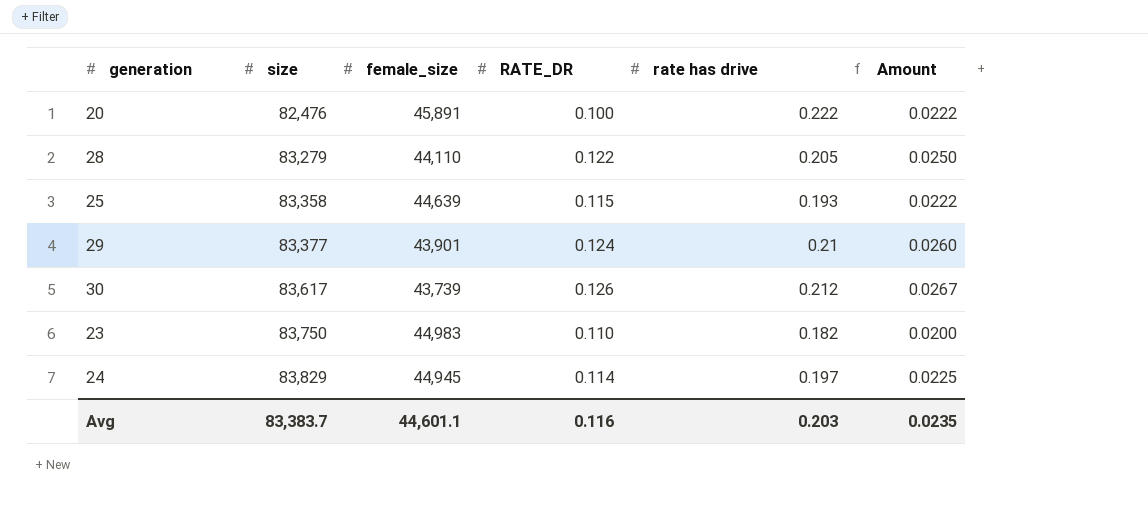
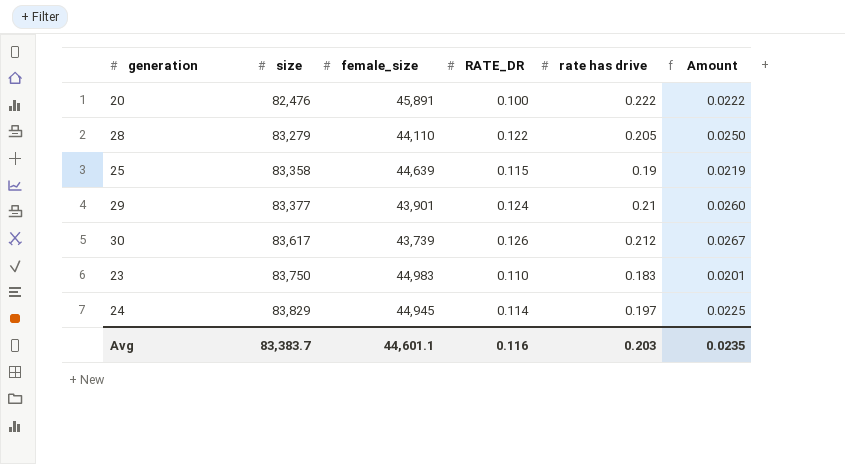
25 | rate has drive: 0.193 -> 0.19
25 | Amount: 0.0222 -> 0.0219
23 | rate has drive: 0.182 -> 0.183
23 | Amount: 0.0200 -> 0.0201

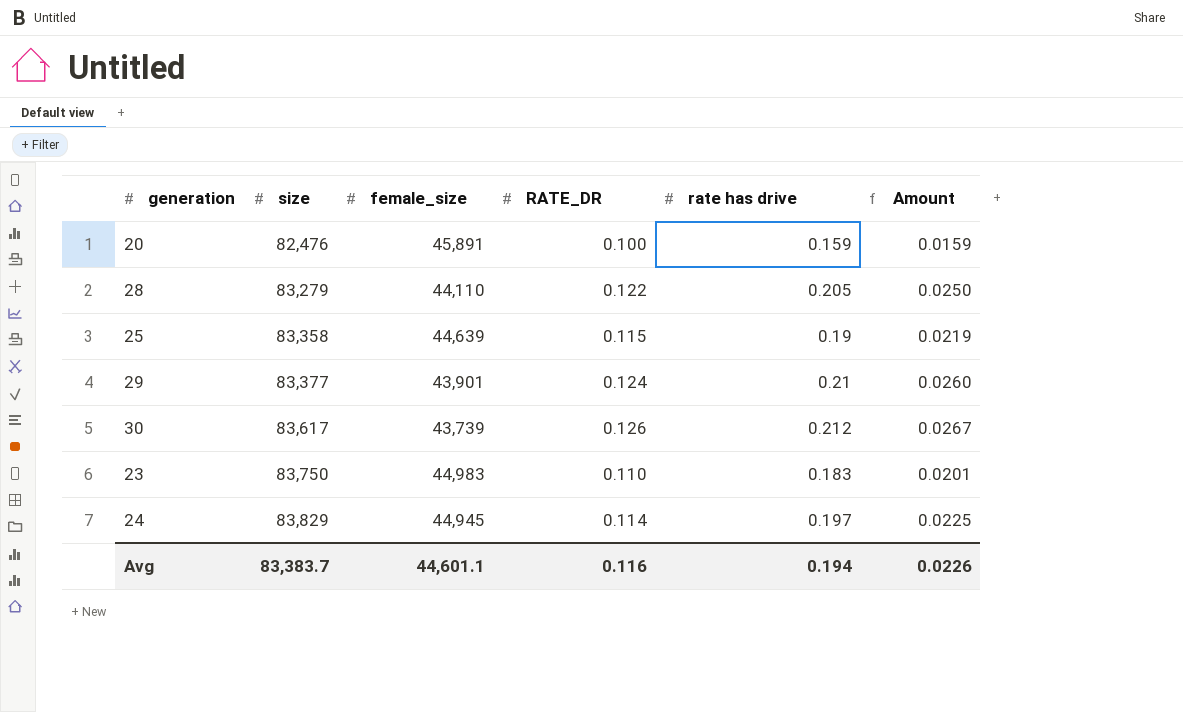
20 | rate has drive: 0.222 -> 0.159
20 | Amount: 0.0222 -> 0.0159
Avg | rate has drive: 0.203 -> 0.194
Avg | Amount: 0.0235 -> 0.0226

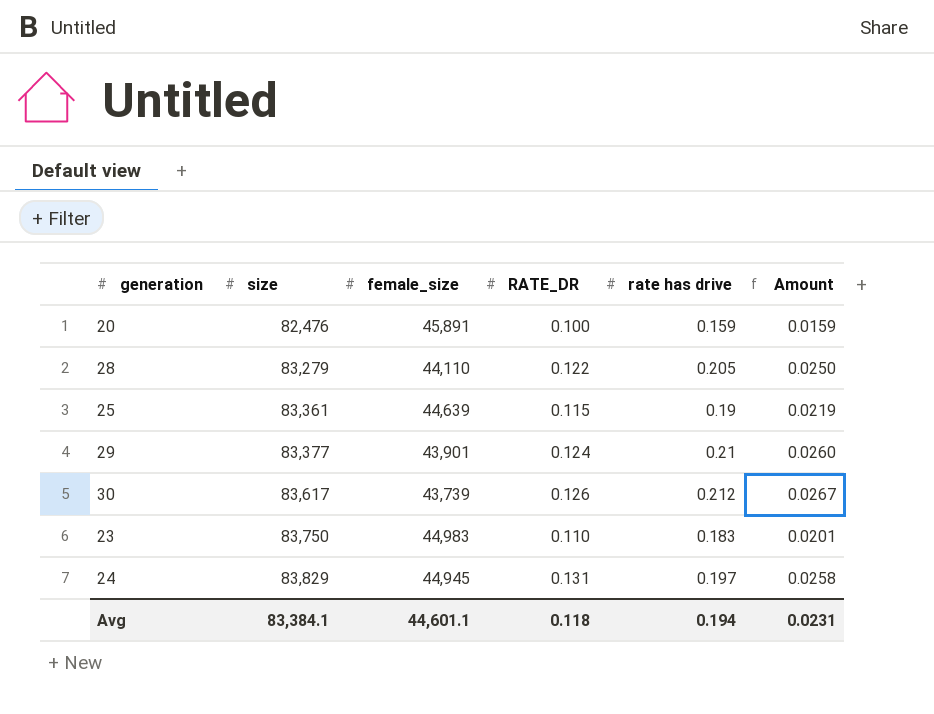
25 | size: 83,358 -> 83,361
24 | RATE_DR: 0.114 -> 0.131
24 | Amount: 0.0225 -> 0.0258
Avg | size: 83,383.7 -> 83,384.1
Avg | RATE_DR: 0.116 -> 0.118
Avg | Amount: 0.0226 -> 0.0231

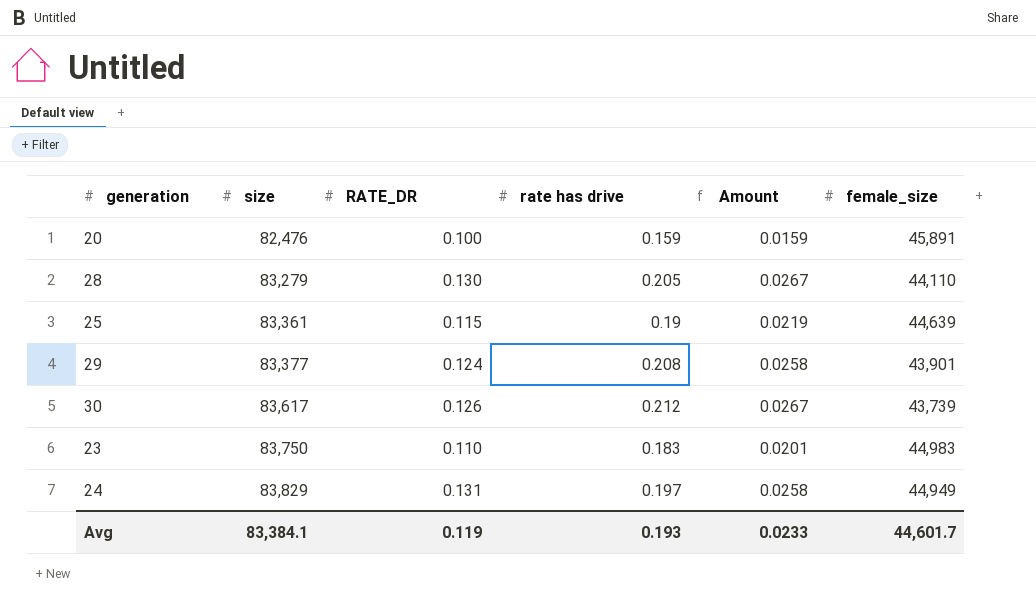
column female_size | position: 3 -> 6
28 | RATE_DR: 0.122 -> 0.130
28 | Amount: 0.0250 -> 0.0267
29 | rate has drive: 0.21 -> 0.208
29 | Amount: 0.0260 -> 0.0258
24 | female_size: 44,945 -> 44,949
Avg | RATE_DR: 0.118 -> 0.119
Avg | rate has drive: 0.194 -> 0.193
Avg | Amount: 0.0231 -> 0.0233
Avg | female_size: 44,601.1 -> 44,601.7

